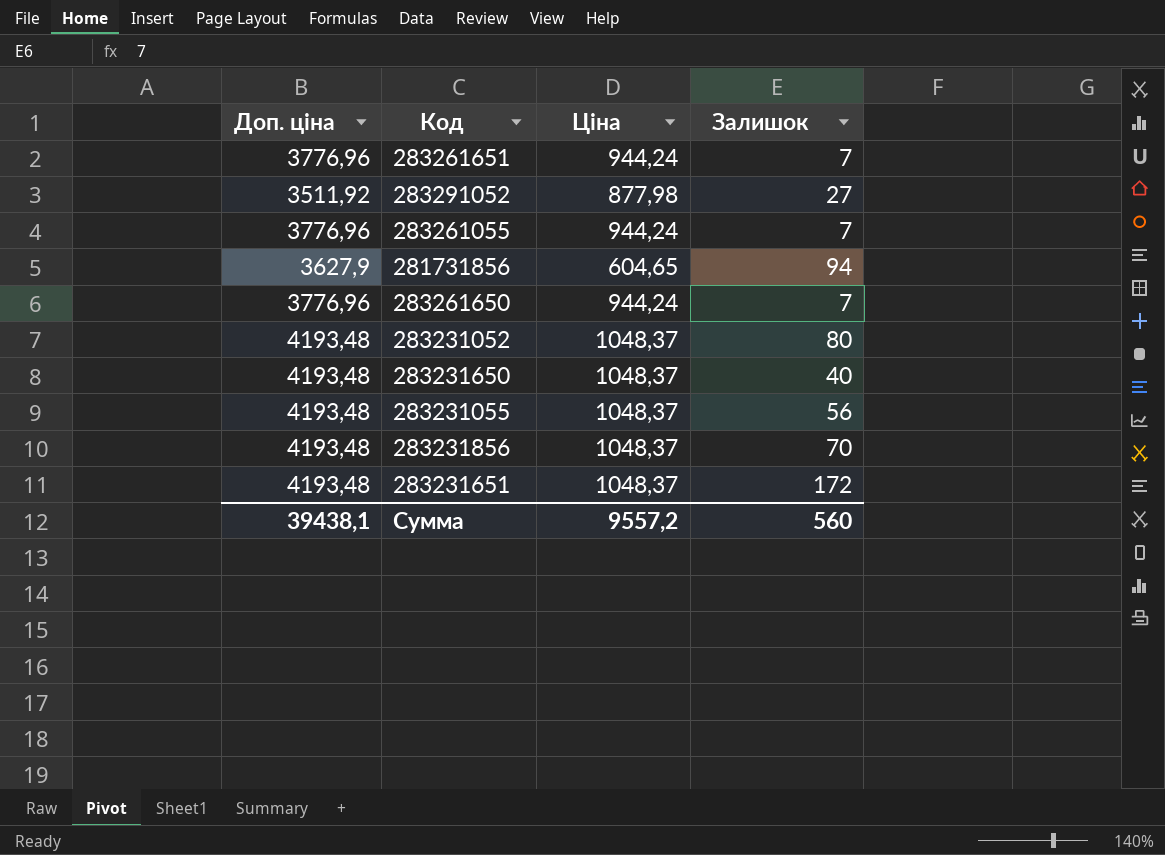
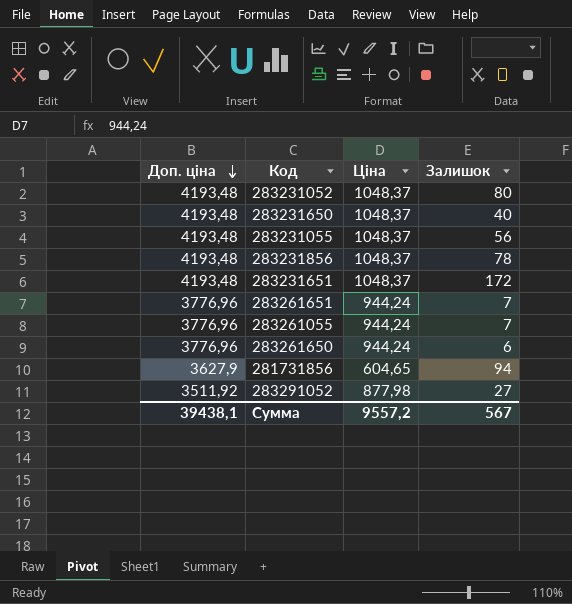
row order: none -> Доп. ціна descending
283231856 | Залишок: 70 -> 78
283261650 | Залишок: 7 -> 6
Сумма | Залишок: 560 -> 567

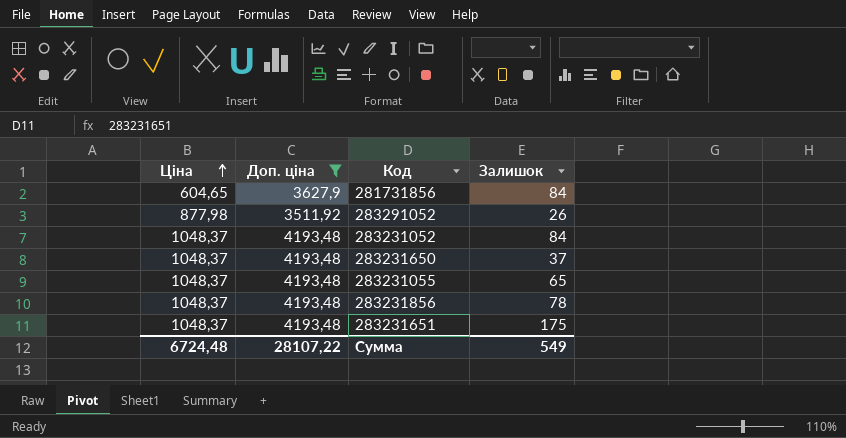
filter: none -> Доп. ціна != 3776,96
row order: Доп. ціна descending -> Ціна ascending
column Ціна | position: 3 -> 1
281731856 | Залишок: 94 -> 84
283291052 | Залишок: 27 -> 26
283231052 | Залишок: 80 -> 84
283231650 | Залишок: 40 -> 37
283231055 | Залишок: 56 -> 65
283231651 | Залишок: 172 -> 175
Сумма | Ціна: 9557,2 -> 6724,48
Сумма | Доп. ціна: 39438,1 -> 28107,22
Сумма | Залишок: 567 -> 549

